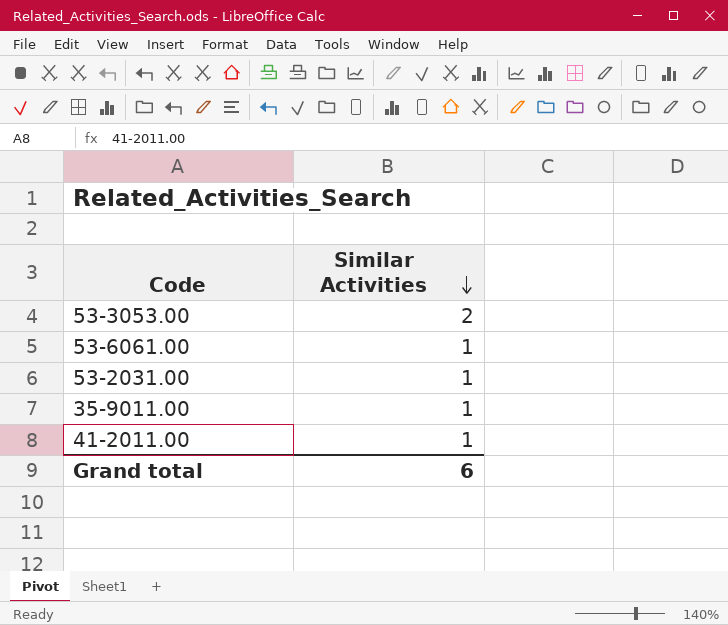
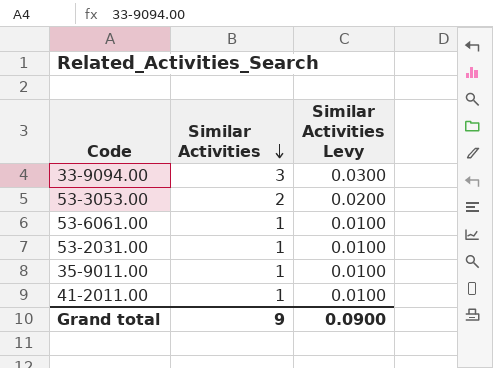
column Similar Activities Levy | formula: none -> [Similar Activities] * 0.01
row 33-9094.00: none -> 3 | 0.0300
Grand total | Similar Activities: 6 -> 9

